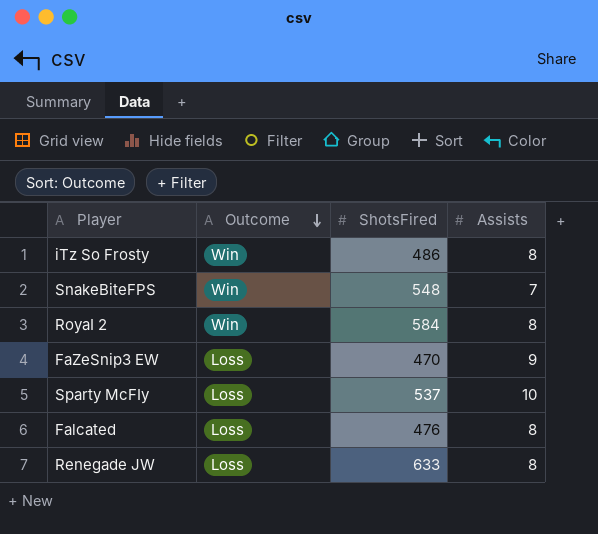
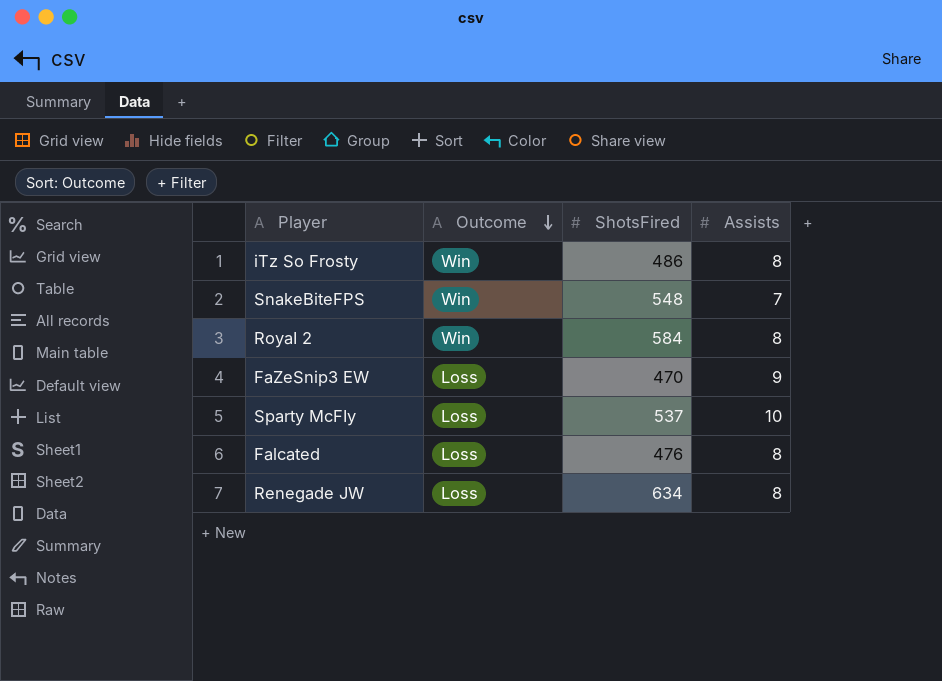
Renegade JW | ShotsFired: 633 -> 634

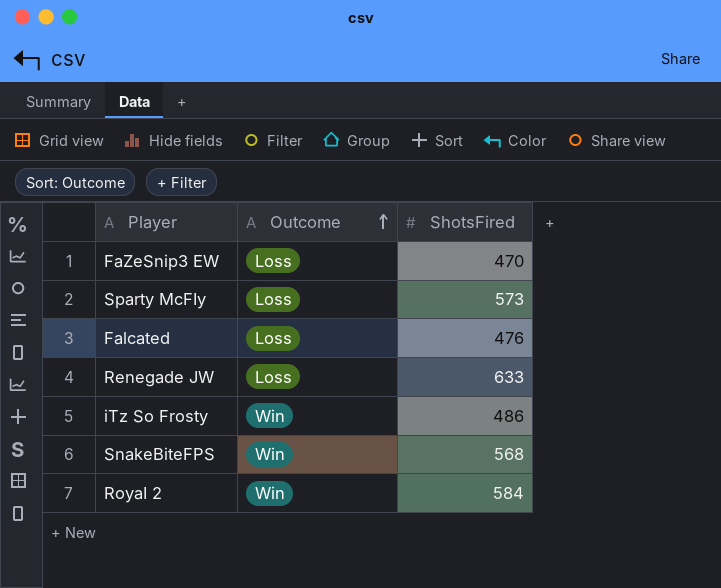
row order: Outcome descending -> Outcome ascending
column Assists | position: 4 -> none
Sparty McFIy | ShotsFired: 537 -> 573
Renegade JW | ShotsFired: 634 -> 633
SnakeBiteFPS | ShotsFired: 548 -> 568

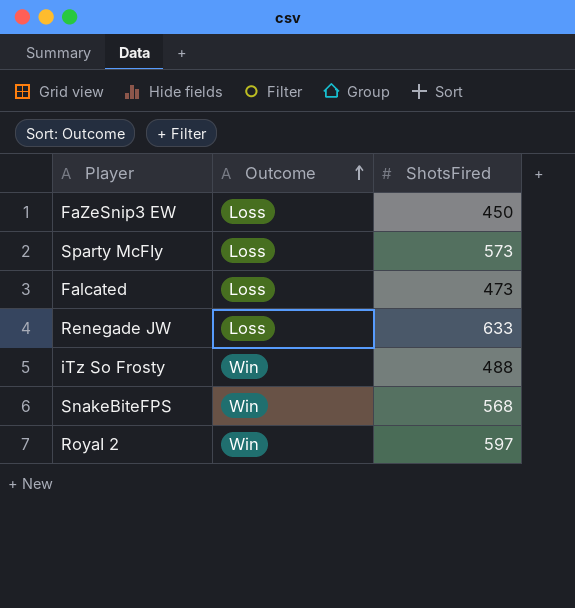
FaZeSnip3 EW | ShotsFired: 470 -> 450
Falcated | ShotsFired: 476 -> 473
iTz So Frosty | ShotsFired: 486 -> 488
RoyaI 2 | ShotsFired: 584 -> 597

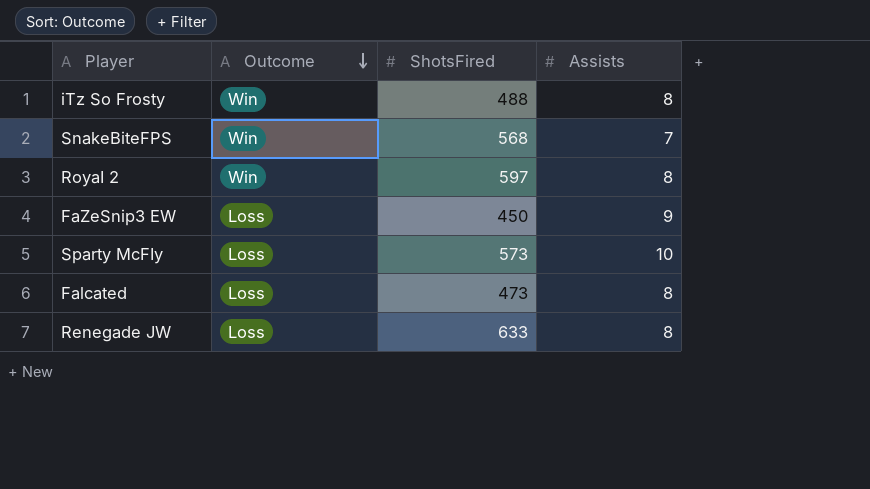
row order: Outcome ascending -> Outcome descending
column Assists | position: none -> 4

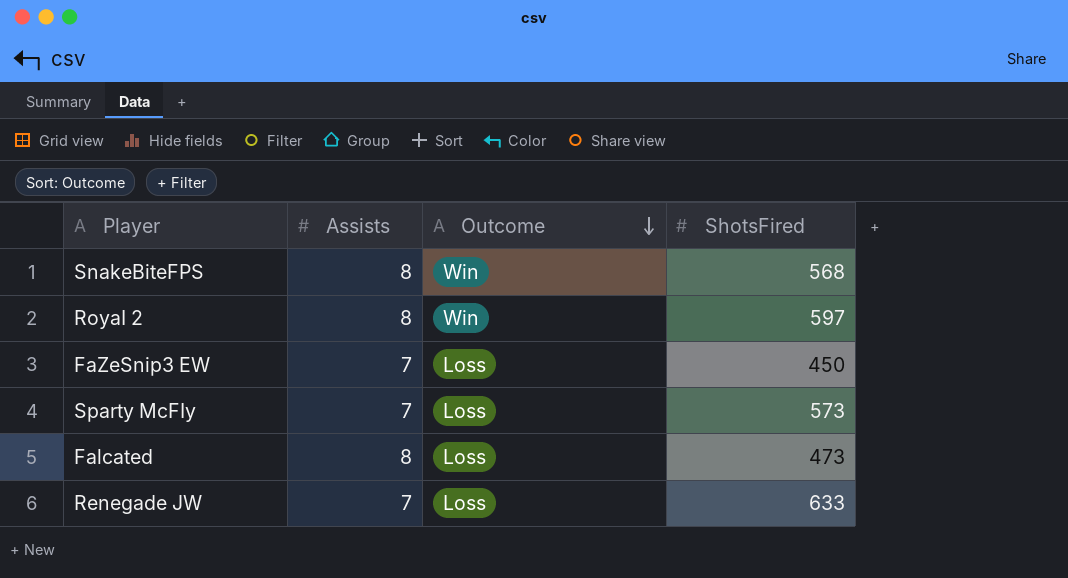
column Assists | position: 4 -> 2
row iTz So Frosty: Win | 488 | 8 -> none
SnakeBiteFPS | Assists: 7 -> 8
FaZeSnip3 EW | Assists: 9 -> 7
Sparty McFIy | Assists: 10 -> 7
Renegade JW | Assists: 8 -> 7

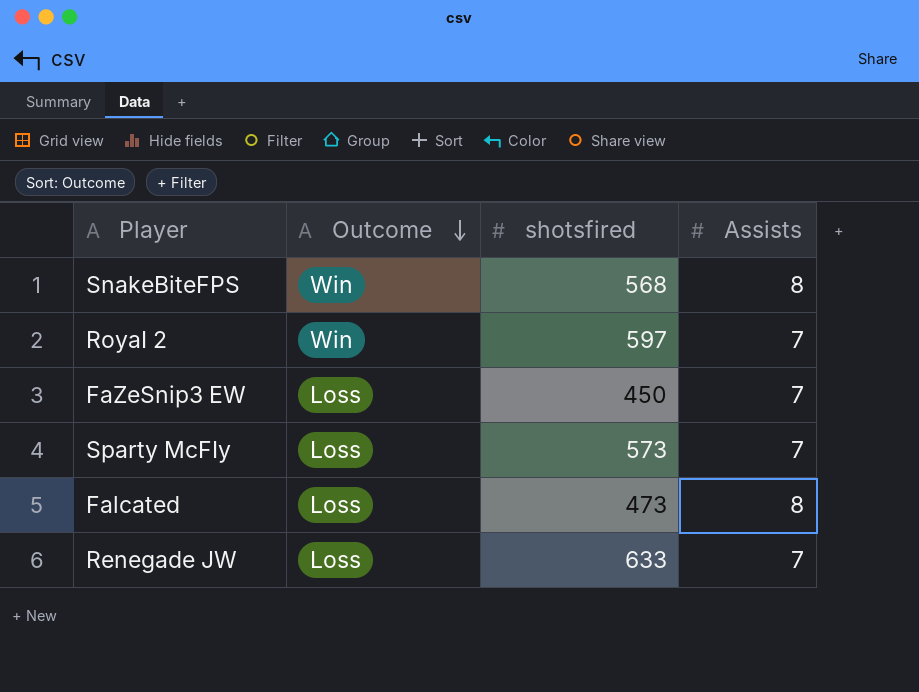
column name: ShotsFired -> shotsfired
column Assists | position: 2 -> 4
RoyaI 2 | Assists: 8 -> 7

